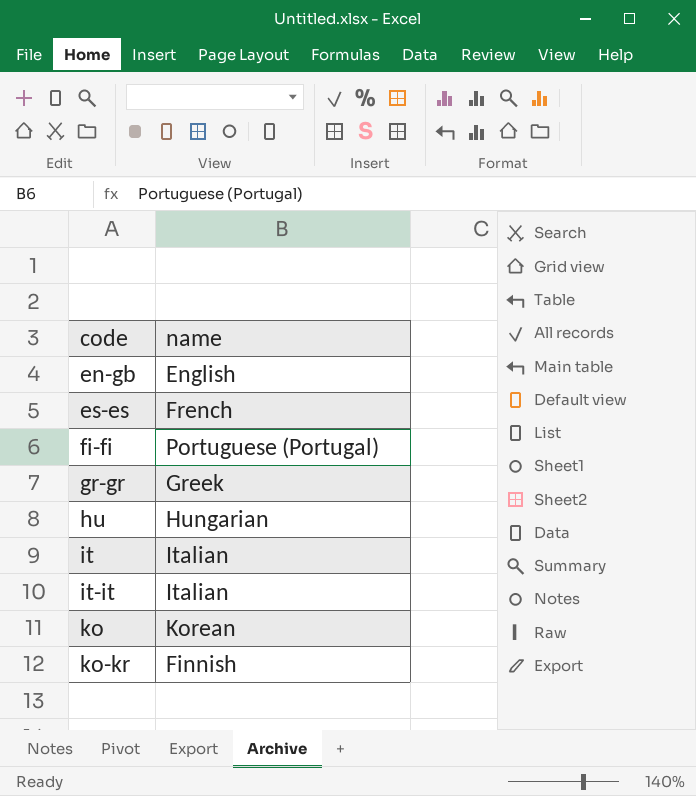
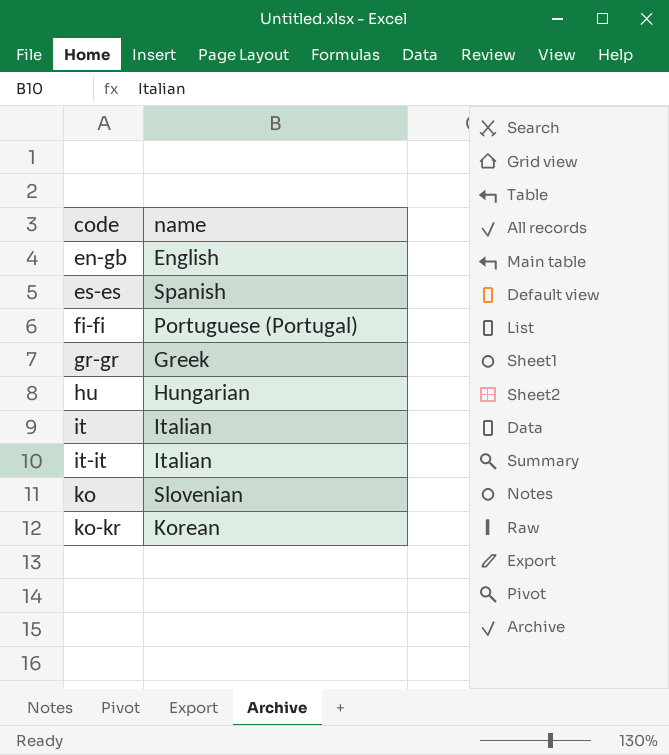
es-es | name: French -> Spanish
ko | name: Korean -> Slovenian
ko-kr | name: Finnish -> Korean

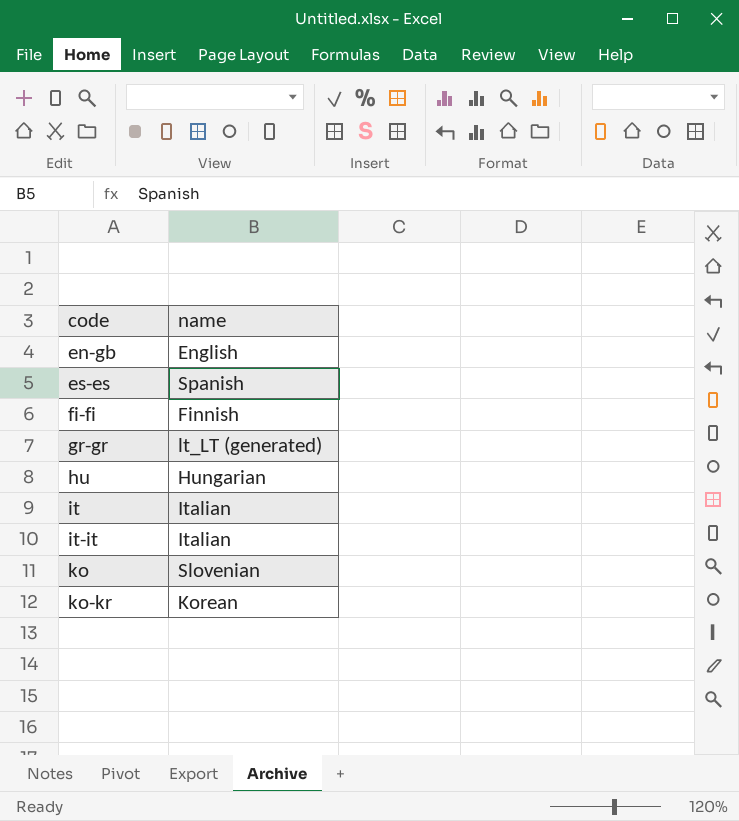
fi-fi | name: Portuguese (Portugal) -> Finnish
gr-gr | name: Greek -> lt_LT (generated)

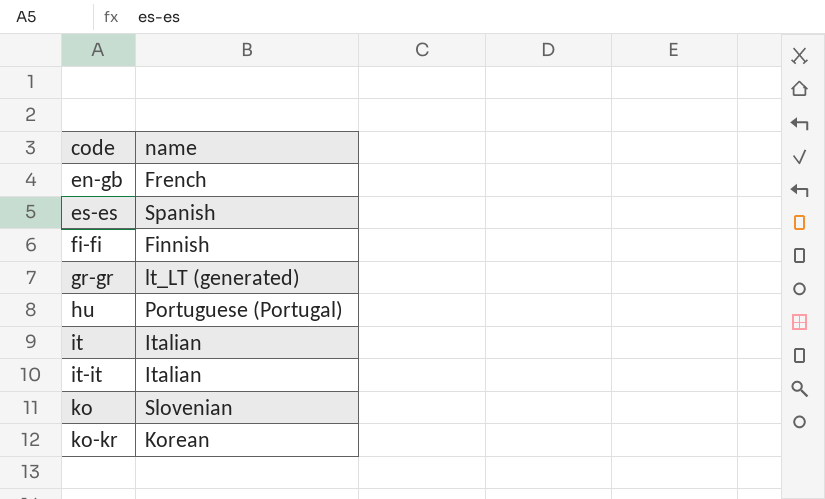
en-gb | name: English -> French
hu | name: Hungarian -> Portuguese (Portugal)

